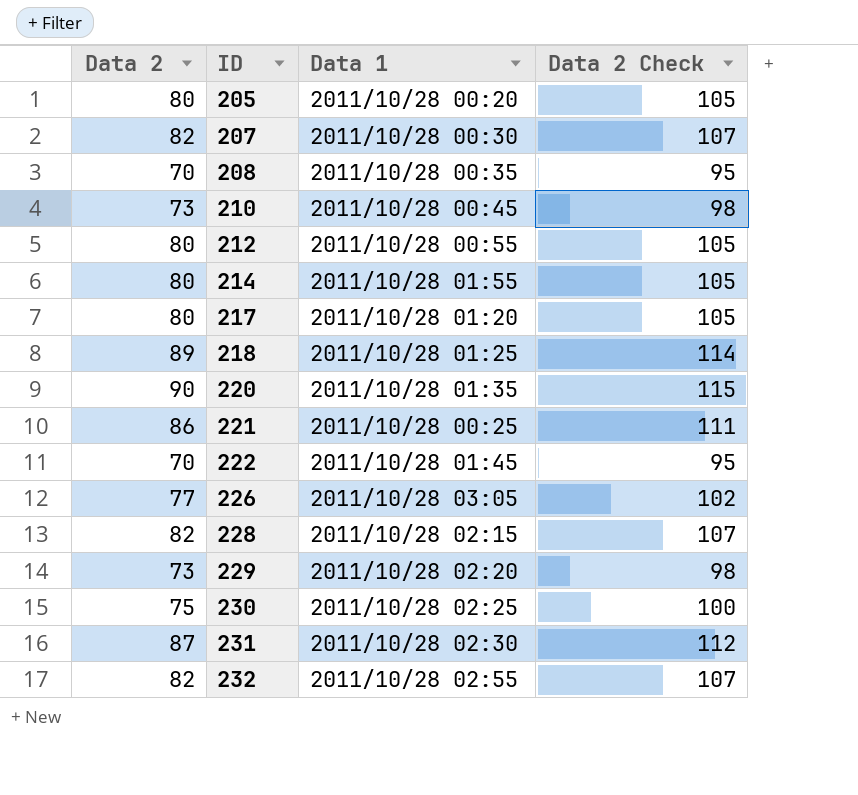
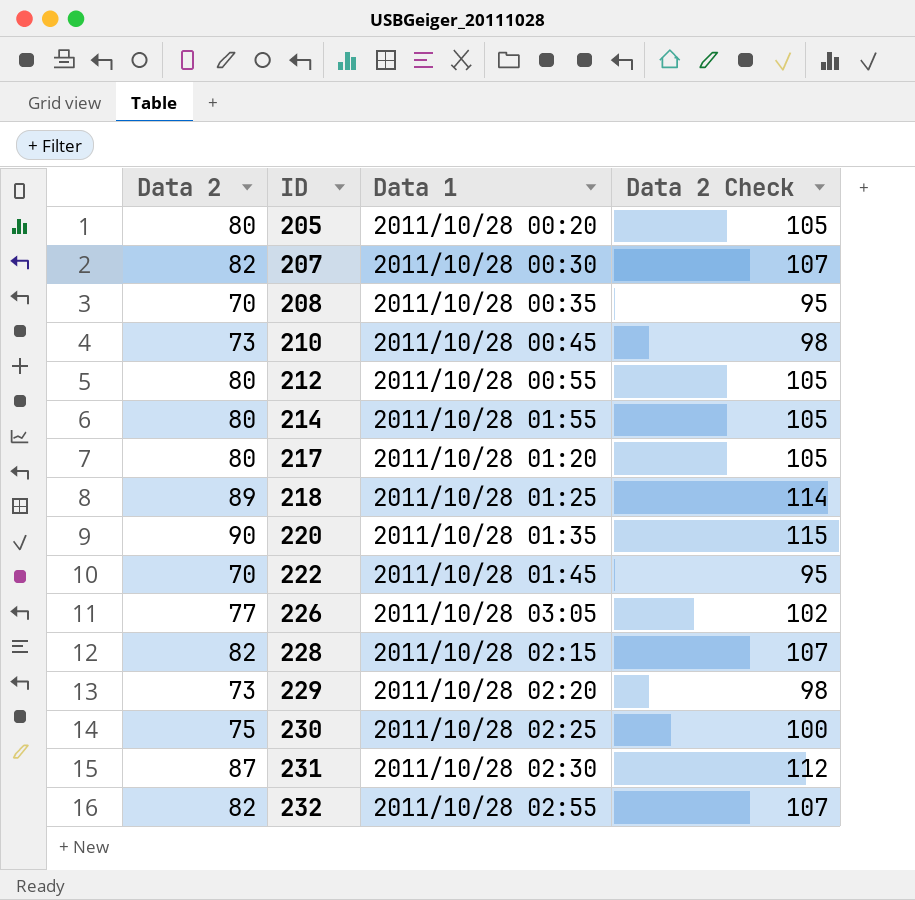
row 221: 86 | 2011/10/28 00:25 | 111 -> none

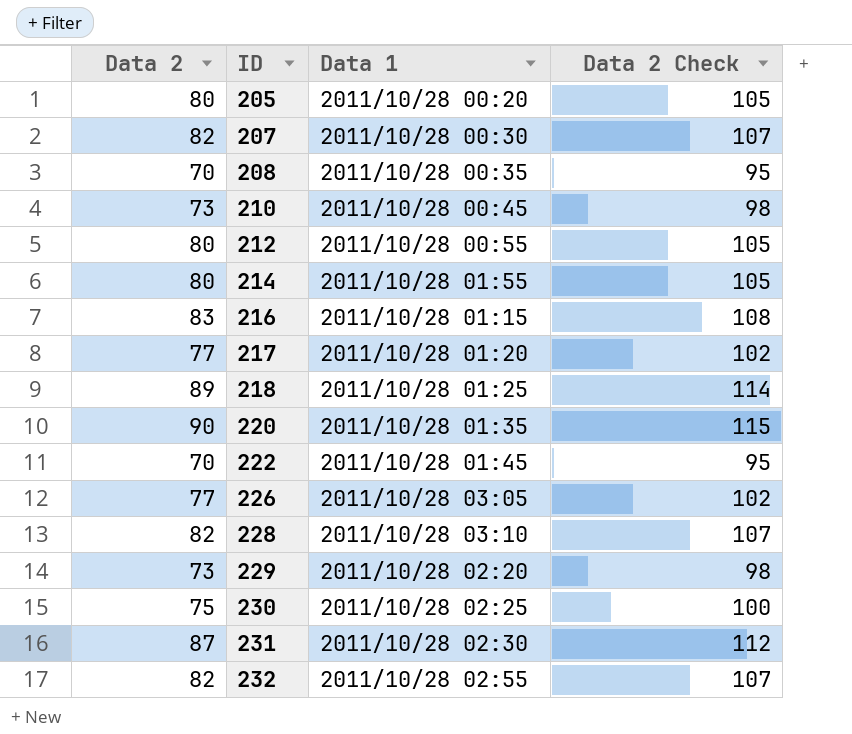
row 216: none -> 83 | 2011/10/28 01:15 | 108
217 | Data 2: 80 -> 77
217 | Data 2 Check: 105 -> 102
228 | Data 1: 2011/10/28 02:15 -> 2011/10/28 03:10

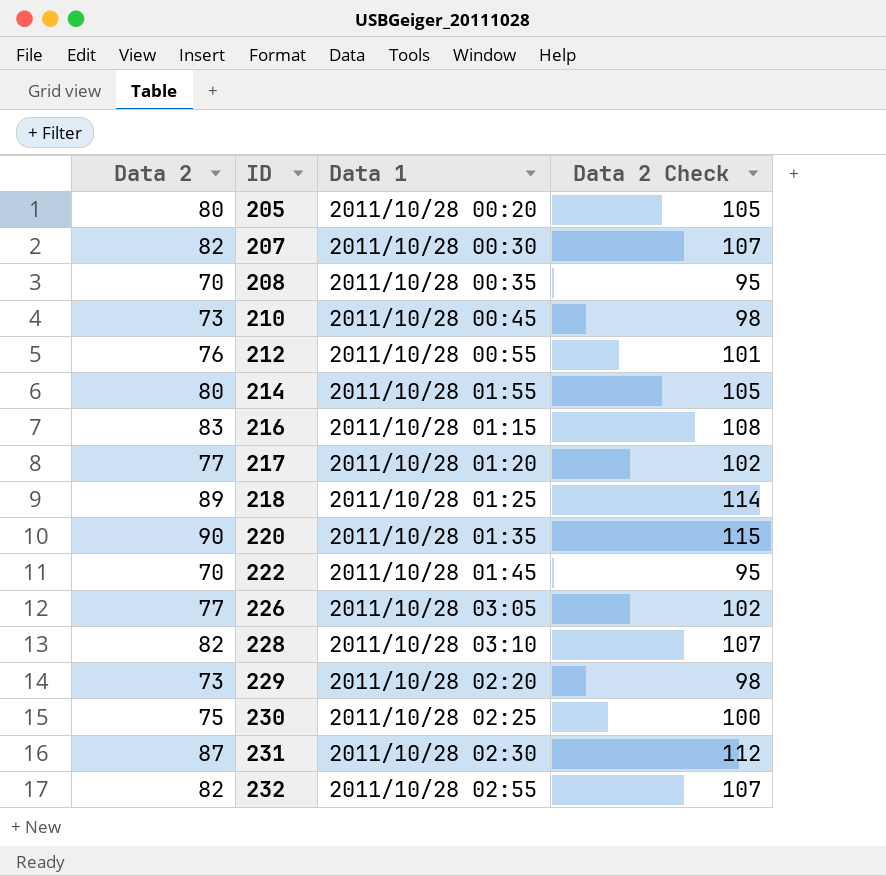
212 | Data 2: 80 -> 76
212 | Data 2 Check: 105 -> 101

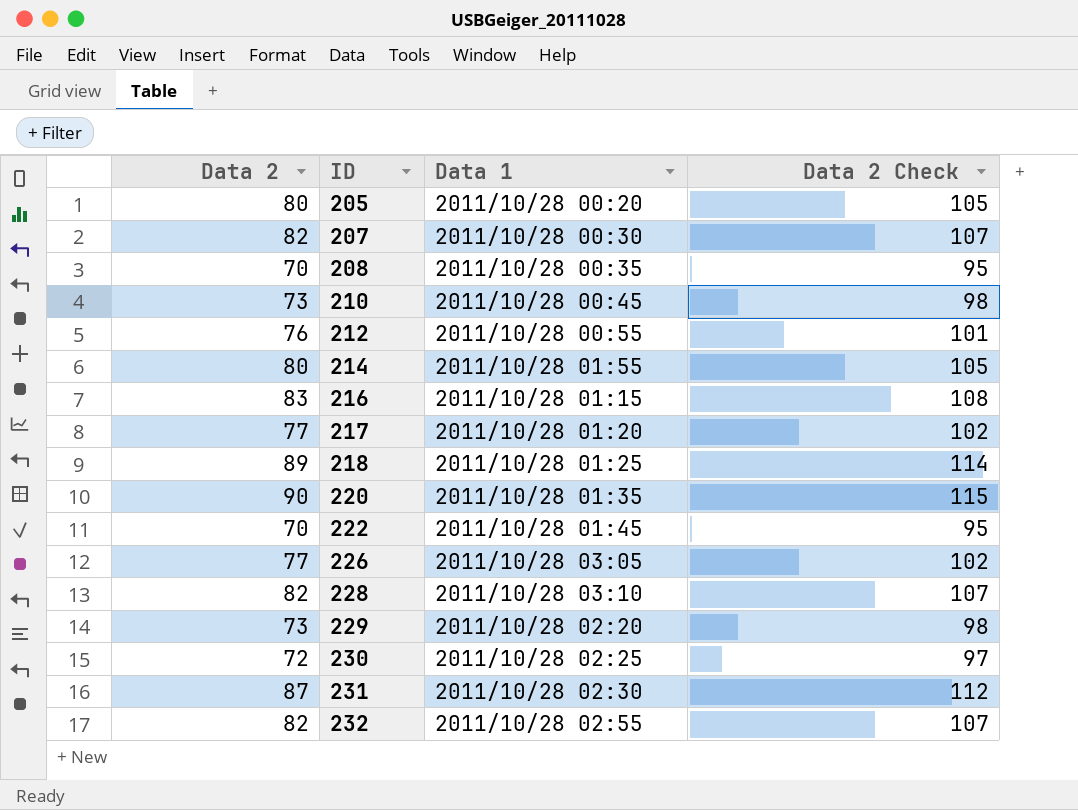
230 | Data 2: 75 -> 72
230 | Data 2 Check: 100 -> 97

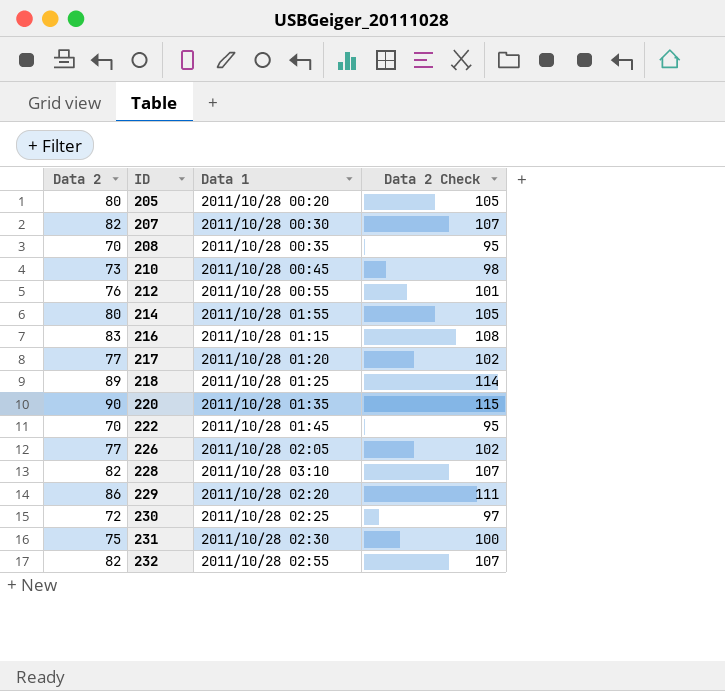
226 | Data 1: 2011/10/28 03:05 -> 2011/10/28 02:05
229 | Data 2: 73 -> 86
229 | Data 2 Check: 98 -> 111
231 | Data 2: 87 -> 75
231 | Data 2 Check: 112 -> 100

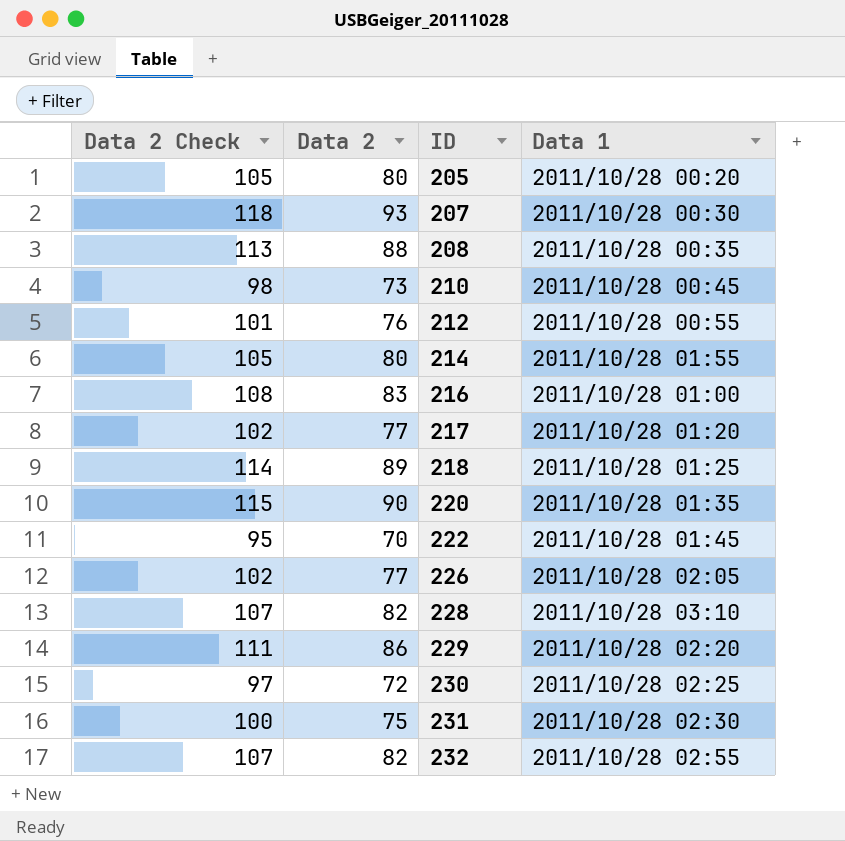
column Data 2 Check | position: 4 -> 1
207 | Data 2 Check: 107 -> 118
207 | Data 2: 82 -> 93
208 | Data 2 Check: 95 -> 113
208 | Data 2: 70 -> 88
216 | Data 1: 2011/10/28 01:15 -> 2011/10/28 01:00

